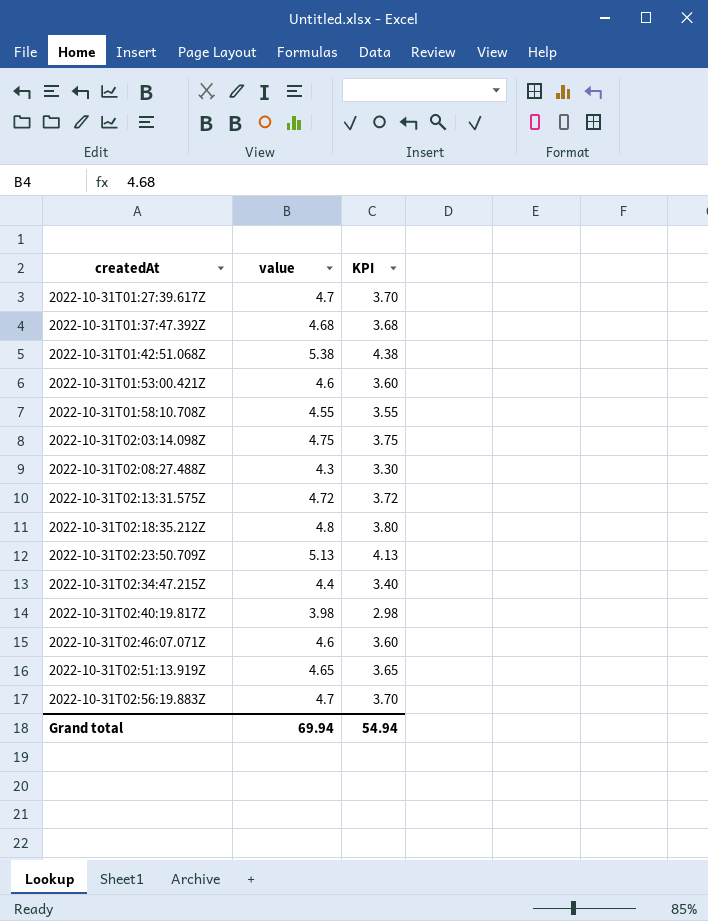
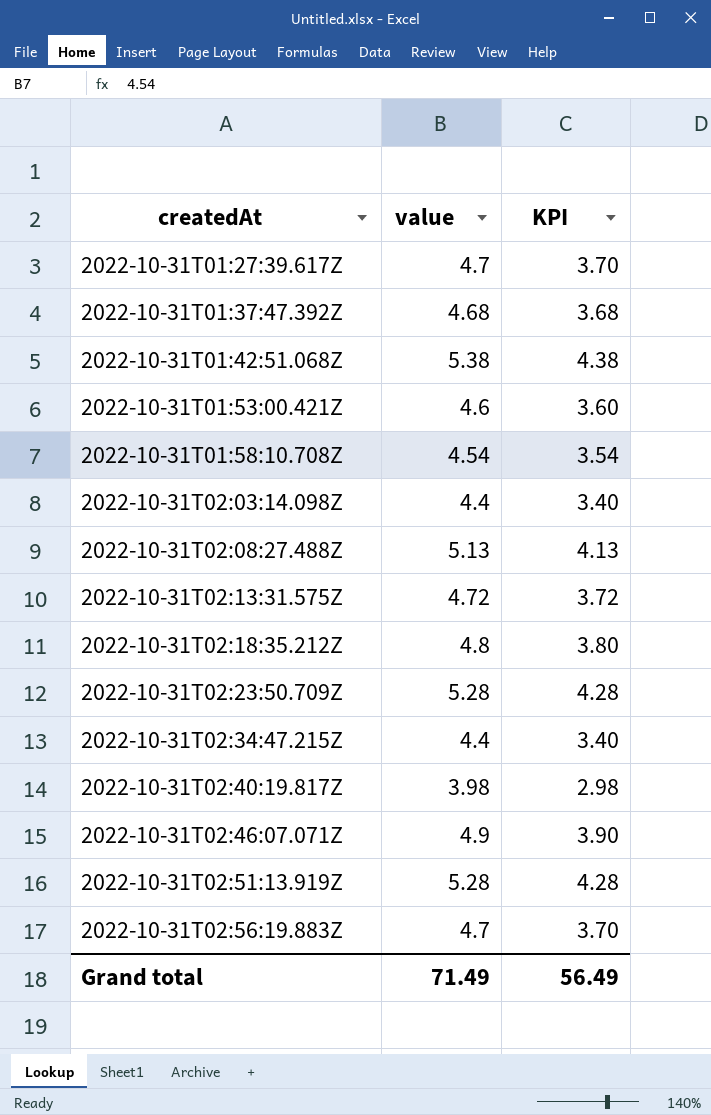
2022-10-31T01:58:10.708Z | value: 4.55 -> 4.54
2022-10-31T01:58:10.708Z | KPI: 3.55 -> 3.54
2022-10-31T02:03:14.098Z | value: 4.75 -> 4.4
2022-10-31T02:03:14.098Z | KPI: 3.75 -> 3.40
2022-10-31T02:08:27.488Z | value: 4.3 -> 5.13
2022-10-31T02:08:27.488Z | KPI: 3.30 -> 4.13
2022-10-31T02:23:50.709Z | value: 5.13 -> 5.28
2022-10-31T02:23:50.709Z | KPI: 4.13 -> 4.28
2022-10-31T02:46:07.071Z | value: 4.6 -> 4.9
2022-10-31T02:46:07.071Z | KPI: 3.60 -> 3.90
2022-10-31T02:51:13.919Z | value: 4.65 -> 5.28
2022-10-31T02:51:13.919Z | KPI: 3.65 -> 4.28
Grand total | value: 69.94 -> 71.49
Grand total | KPI: 54.94 -> 56.49

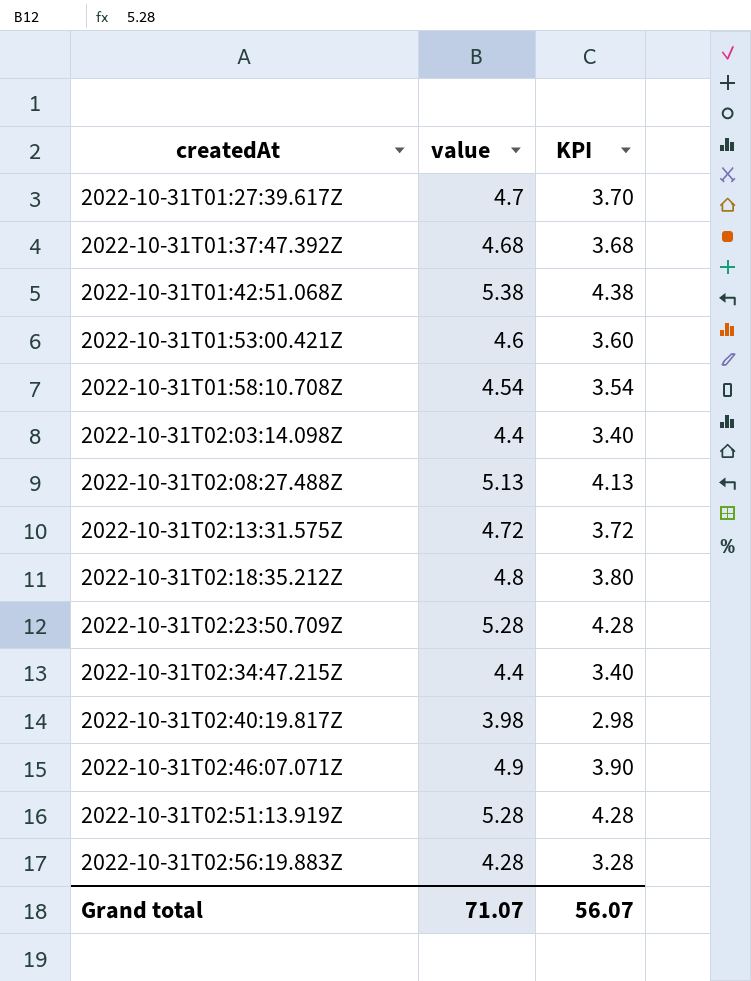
2022-10-31T02:56:19.883Z | value: 4.7 -> 4.28
2022-10-31T02:56:19.883Z | KPI: 3.70 -> 3.28
Grand total | value: 71.49 -> 71.07
Grand total | KPI: 56.49 -> 56.07

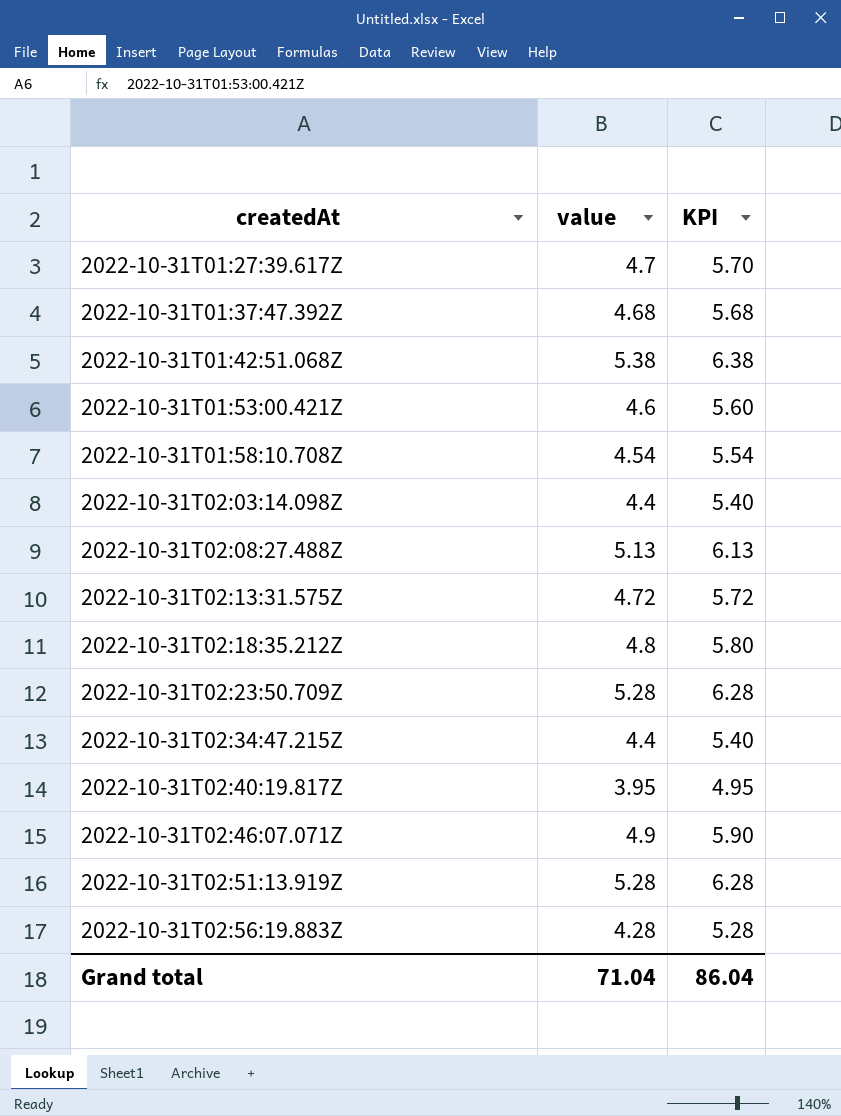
column KPI | formula: [value] - 1 -> [value] + 1
2022-10-31T02:40:19.817Z | value: 3.98 -> 3.95
Grand total | value: 71.07 -> 71.04
Grand total | KPI: 56.07 -> 86.04

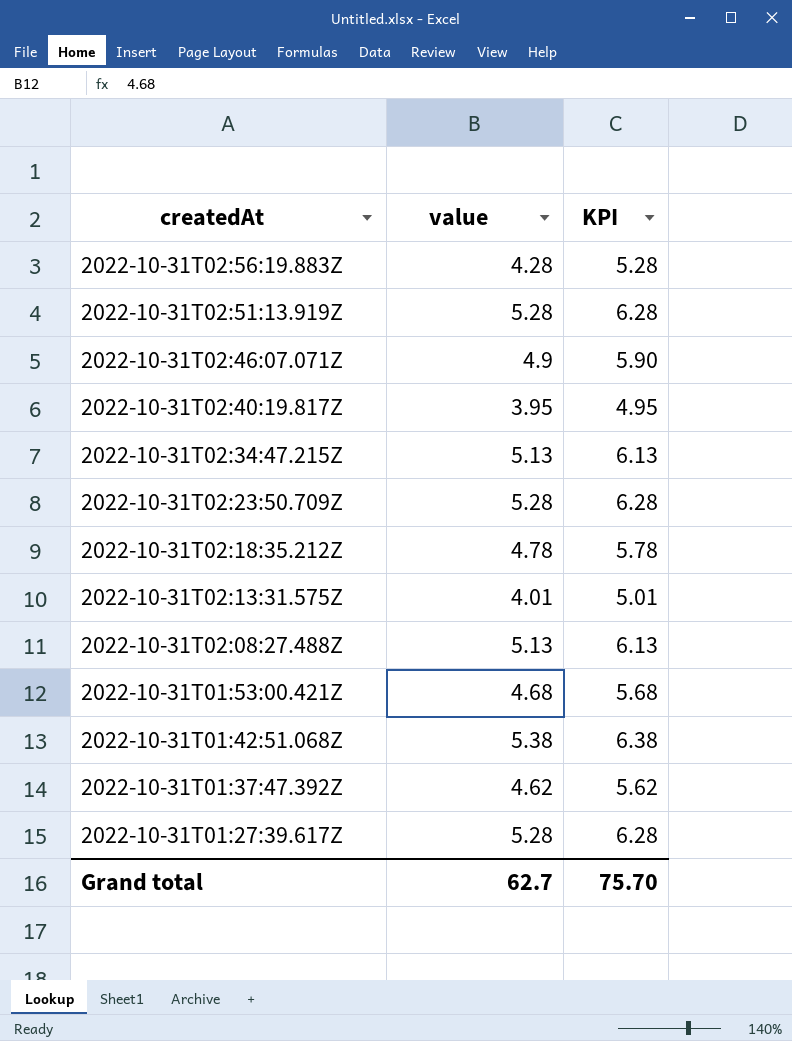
row order: createdAt ascending -> createdAt descending
row 2022-10-31T01:58:10.708Z: 4.54 | 5.54 -> none
row 2022-10-31T02:03:14.098Z: 4.4 | 5.40 -> none
2022-10-31T02:34:47.215Z | value: 4.4 -> 5.13
2022-10-31T02:34:47.215Z | KPI: 5.40 -> 6.13
2022-10-31T02:18:35.212Z | value: 4.8 -> 4.78
2022-10-31T02:18:35.212Z | KPI: 5.80 -> 5.78
2022-10-31T02:13:31.575Z | value: 4.72 -> 4.01
2022-10-31T02:13:31.575Z | KPI: 5.72 -> 5.01
2022-10-31T01:53:00.421Z | value: 4.6 -> 4.68
2022-10-31T01:53:00.421Z | KPI: 5.60 -> 5.68
2022-10-31T01:37:47.392Z | value: 4.68 -> 4.62
2022-10-31T01:37:47.392Z | KPI: 5.68 -> 5.62
2022-10-31T01:27:39.617Z | value: 4.7 -> 5.28
2022-10-31T01:27:39.617Z | KPI: 5.70 -> 6.28
Grand total | value: 71.04 -> 62.7
Grand total | KPI: 86.04 -> 75.70

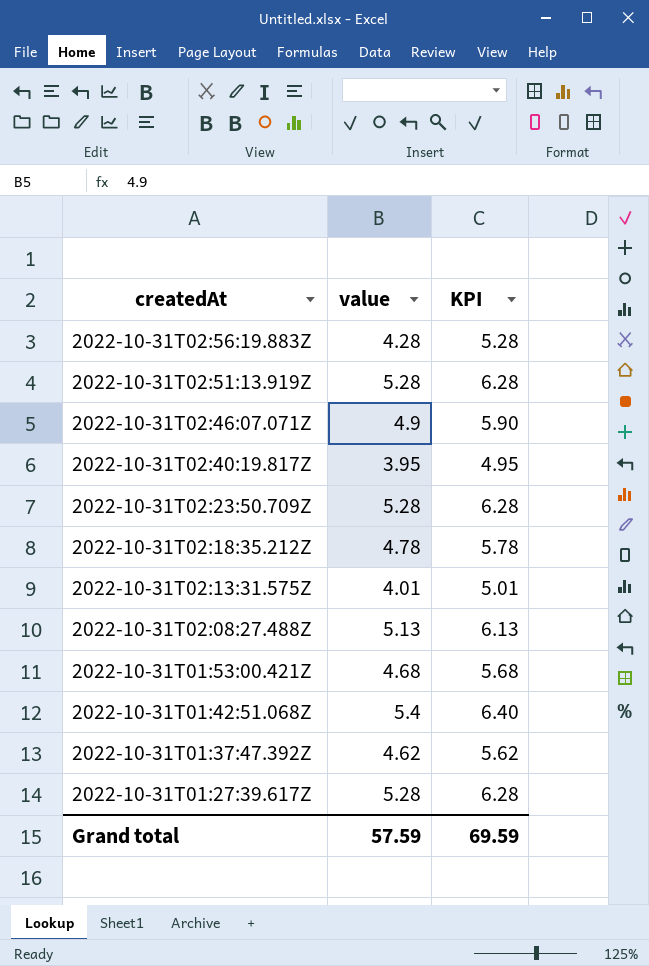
row 2022-10-31T02:34:47.215Z: 5.13 | 6.13 -> none
2022-10-31T01:42:51.068Z | value: 5.38 -> 5.4
2022-10-31T01:42:51.068Z | KPI: 6.38 -> 6.40
Grand total | value: 62.7 -> 57.59
Grand total | KPI: 75.70 -> 69.59

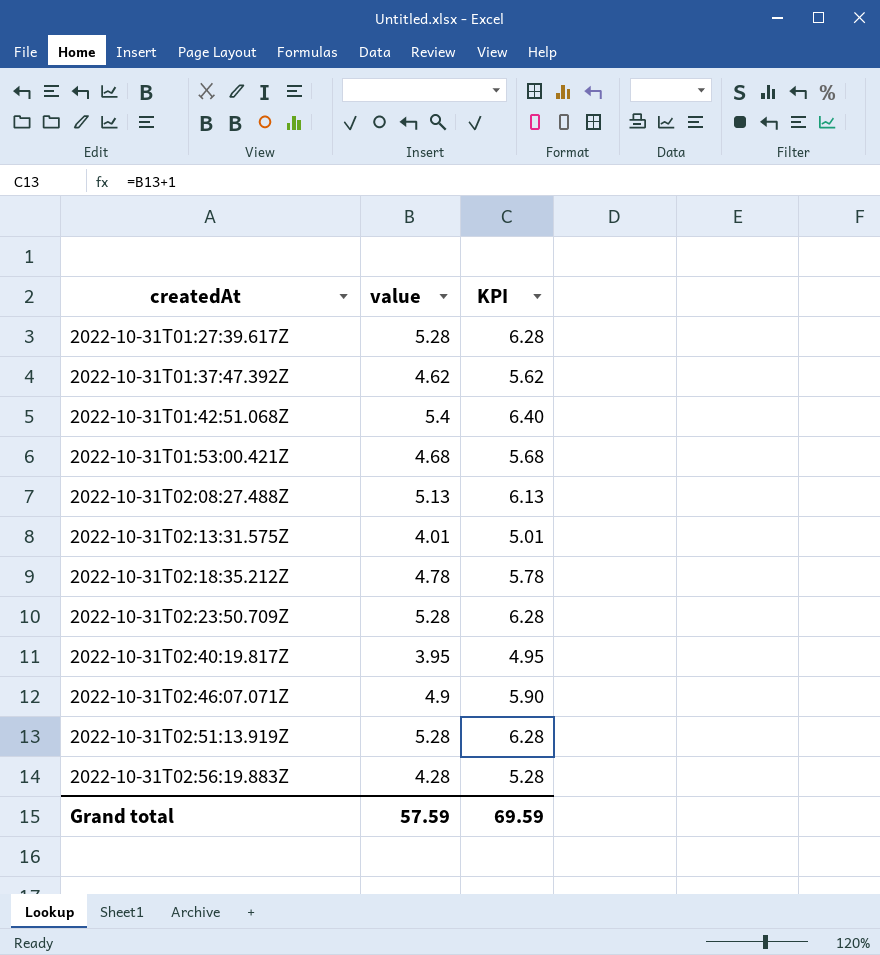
row order: createdAt descending -> createdAt ascending

